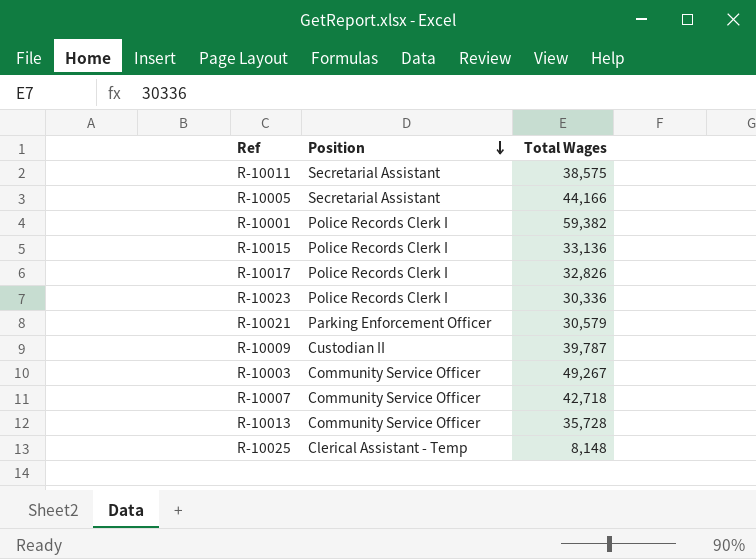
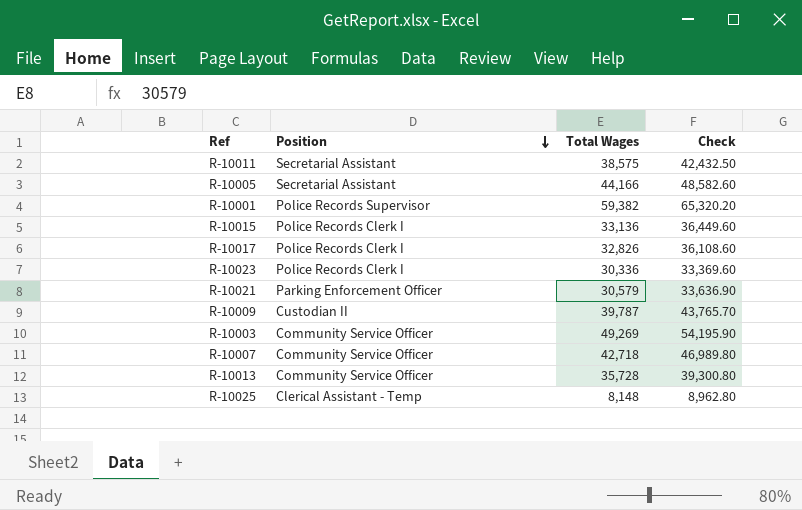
column Check | formula: none -> [Total Wages] * 1.1
R-10001 | Position: Police Records Clerk I -> Police Records Supervisor
R-10003 | Total Wages: 49,267 -> 49,269

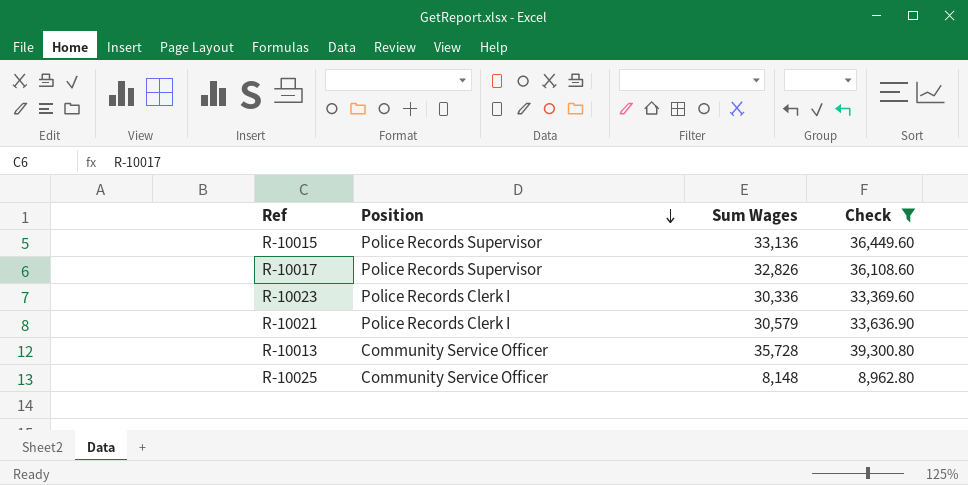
filter: none -> Check <= 39,300.80
column name: Total Wages -> Sum Wages
R-10015 | Position: Police Records Clerk I -> Police Records Supervisor
R-10017 | Position: Police Records Clerk I -> Police Records Supervisor
R-10021 | Position: Parking Enforcement Officer -> Police Records Clerk I
R-10025 | Position: Clerical Assistant - Temp -> Community Service Officer

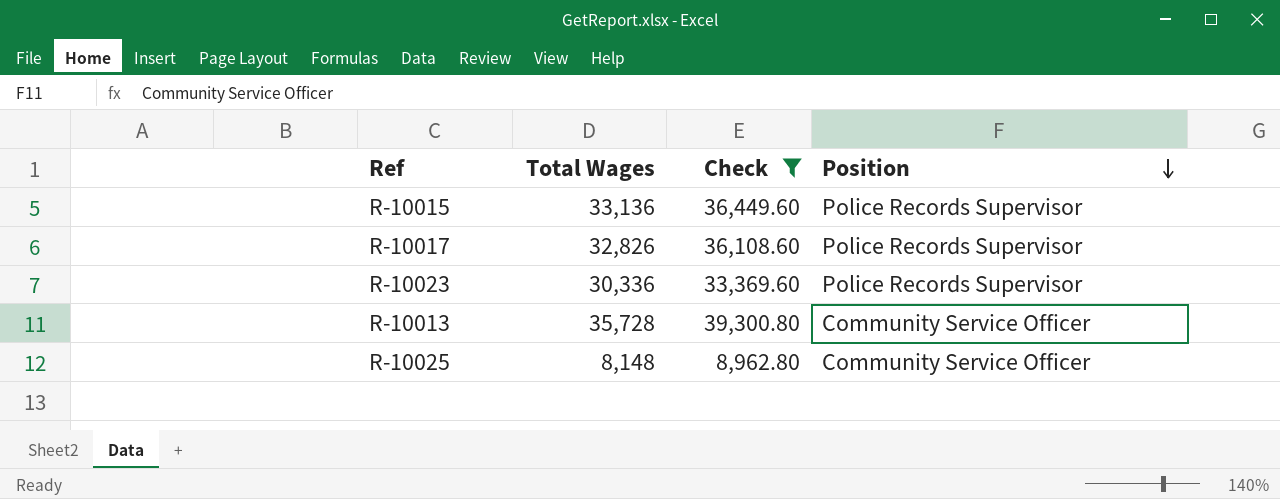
column name: Sum Wages -> Total Wages
column Position | position: 2 -> 4
row R-10021: Police Records Clerk I | 30,579 | 33,636.90 -> none
R-10023 | Position: Police Records Clerk I -> Police Records Supervisor

